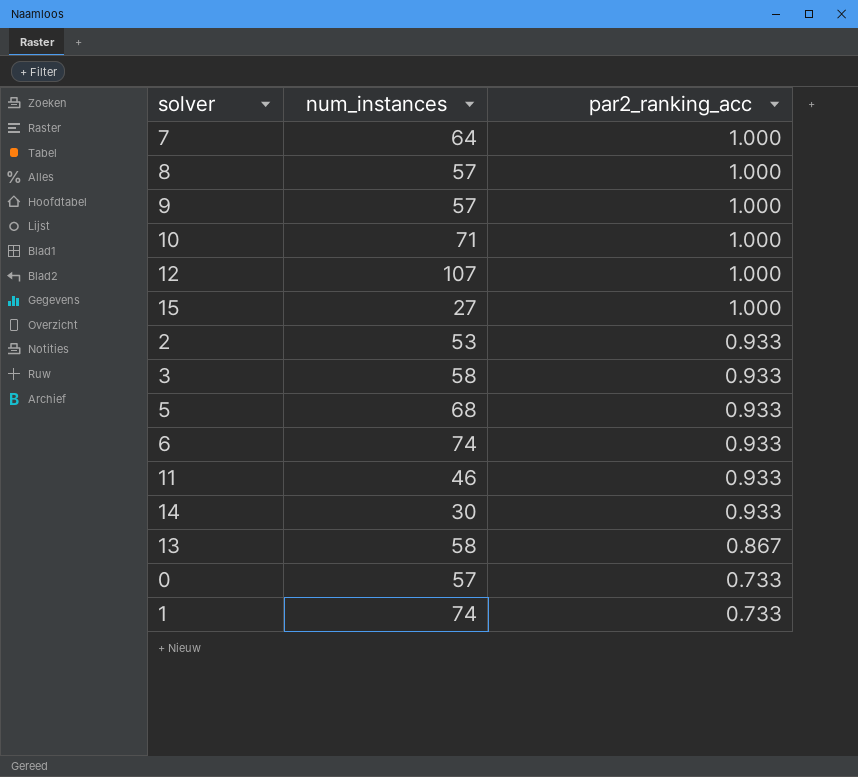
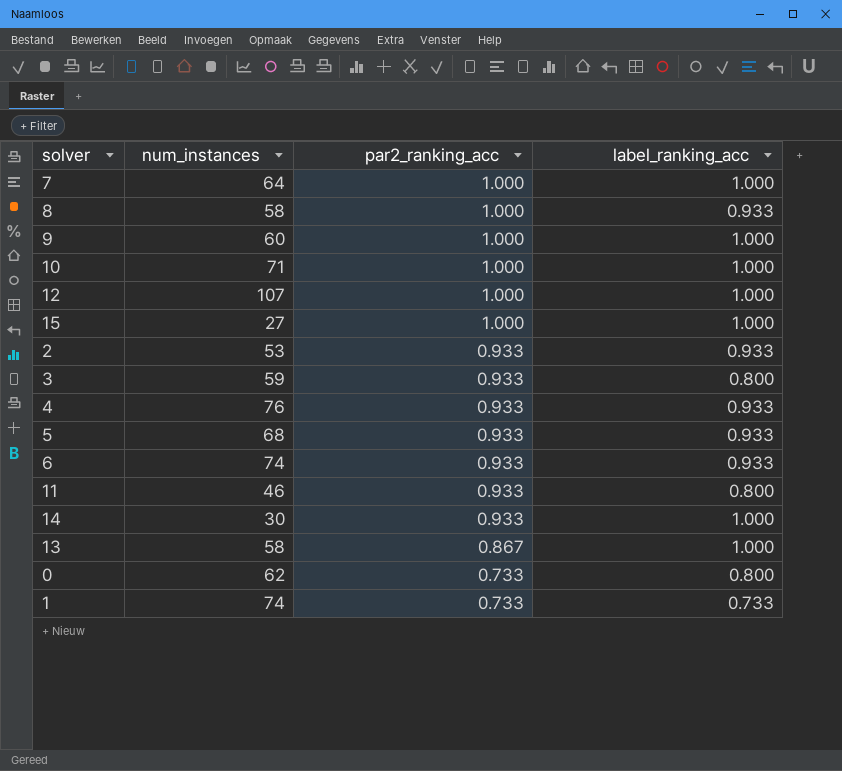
column label_ranking_acc | position: none -> 4
8 | num_instances: 57 -> 58
9 | num_instances: 57 -> 60
3 | num_instances: 58 -> 59
row 4: none -> 76 | 0.933 | 0.933
0 | num_instances: 57 -> 62

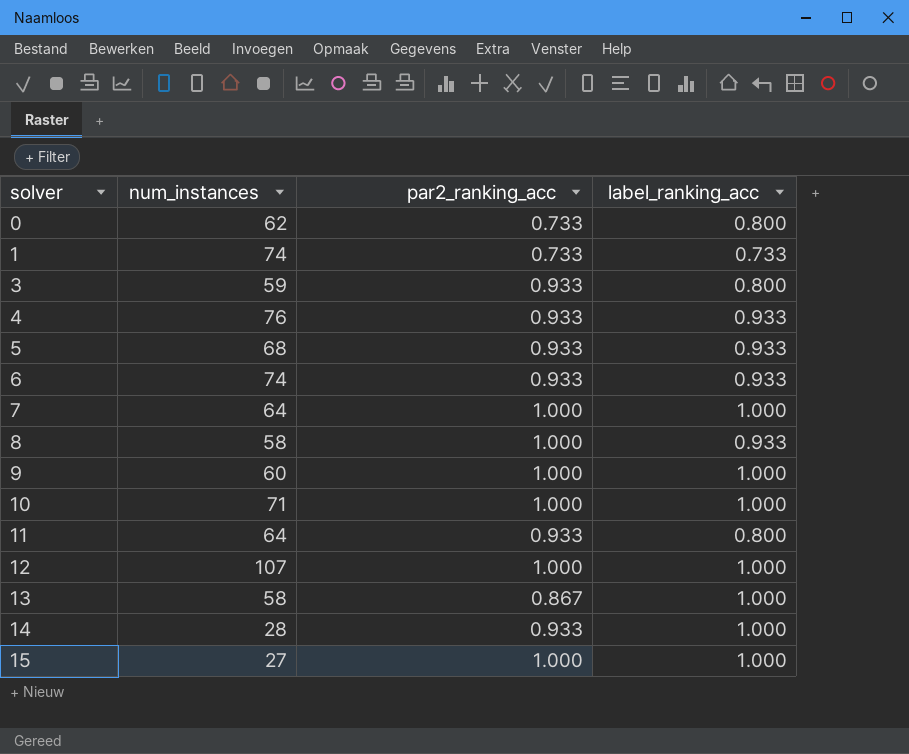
row order: par2_ranking_acc descending -> solver ascending
row 2: 53 | 0.933 | 0.933 -> none
11 | num_instances: 46 -> 64
14 | num_instances: 30 -> 28

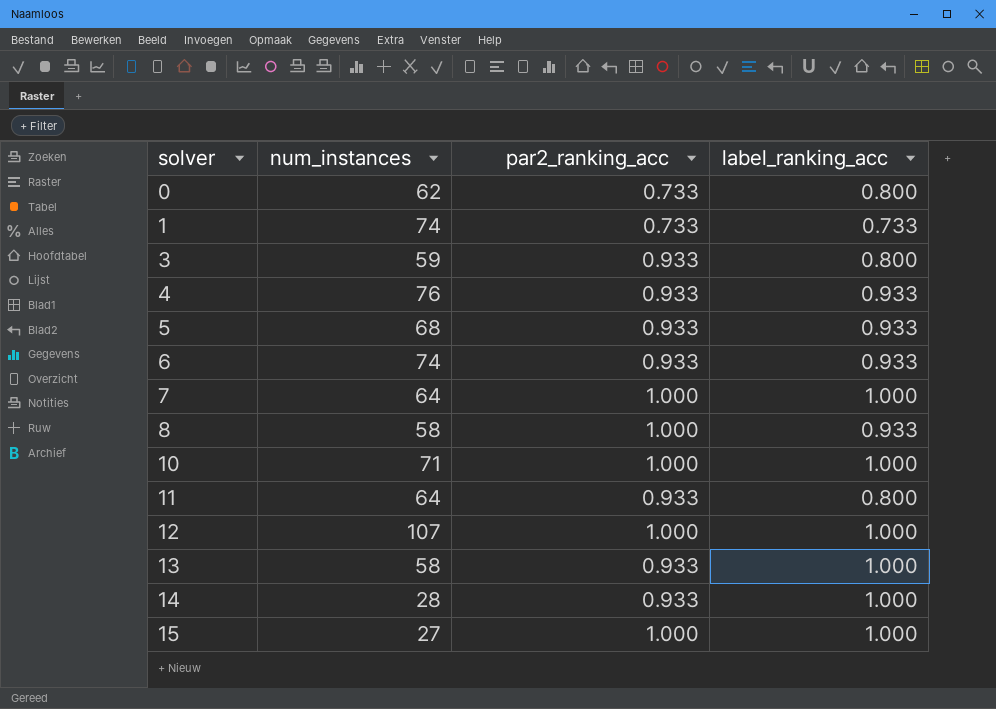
row 9: 60 | 1.000 | 1.000 -> none
13 | par2_ranking_acc: 0.867 -> 0.933

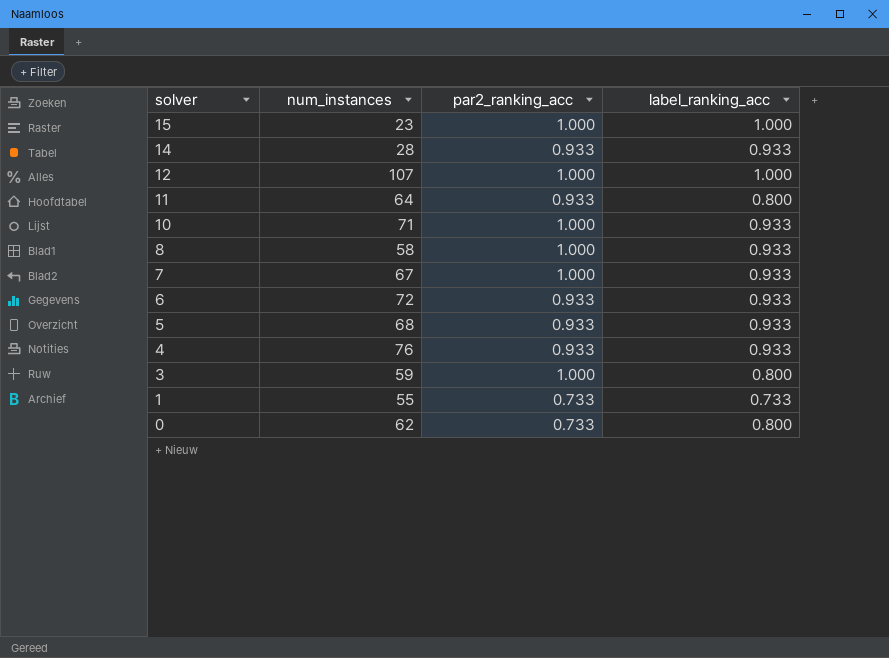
row order: solver ascending -> solver descending
row 13: 58 | 0.933 | 1.000 -> none
15 | num_instances: 27 -> 23
14 | label_ranking_acc: 1.000 -> 0.933
10 | label_ranking_acc: 1.000 -> 0.933
7 | num_instances: 64 -> 67
7 | label_ranking_acc: 1.000 -> 0.933
6 | num_instances: 74 -> 72
3 | par2_ranking_acc: 0.933 -> 1.000
1 | num_instances: 74 -> 55

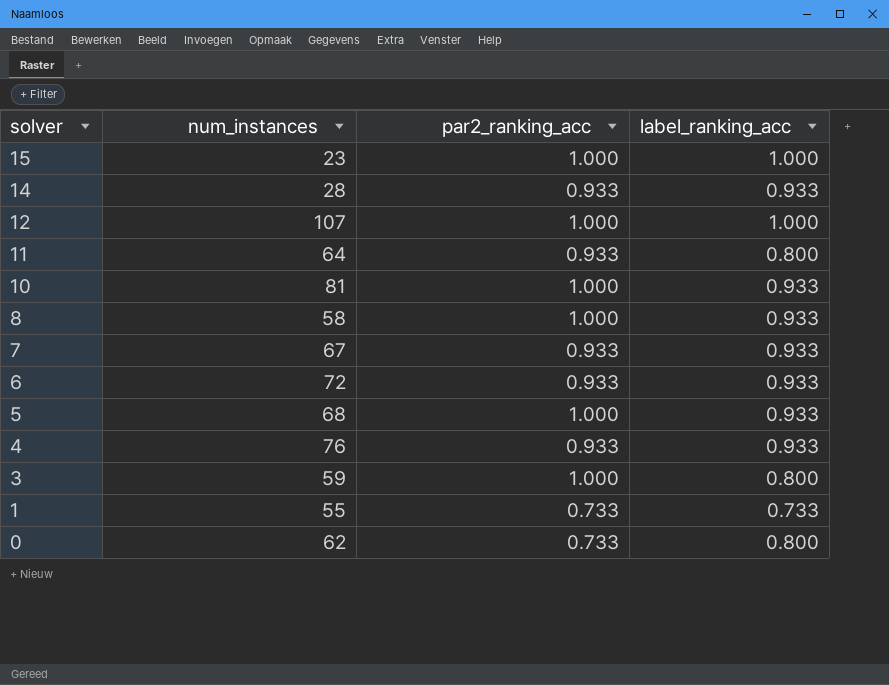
10 | num_instances: 71 -> 81
7 | par2_ranking_acc: 1.000 -> 0.933
5 | par2_ranking_acc: 0.933 -> 1.000

